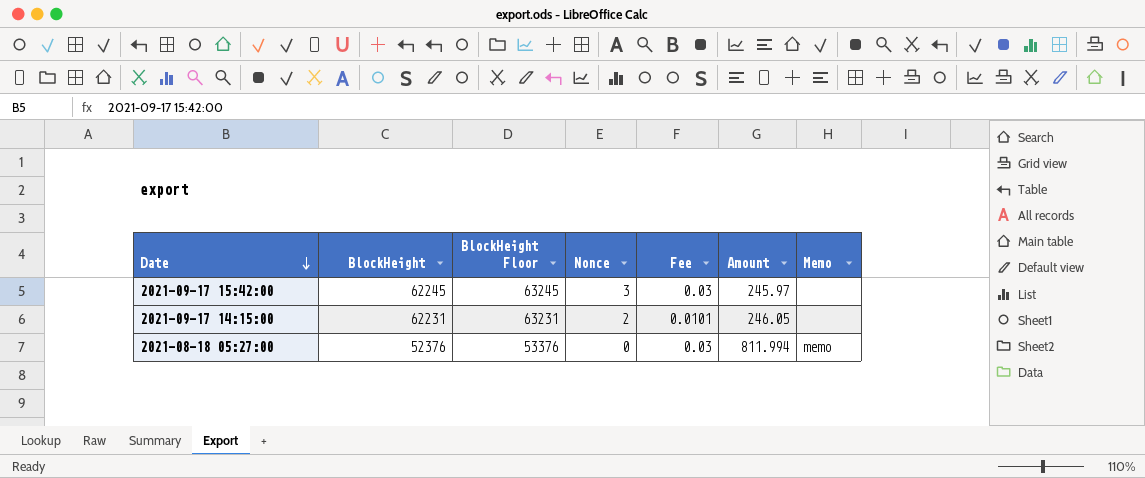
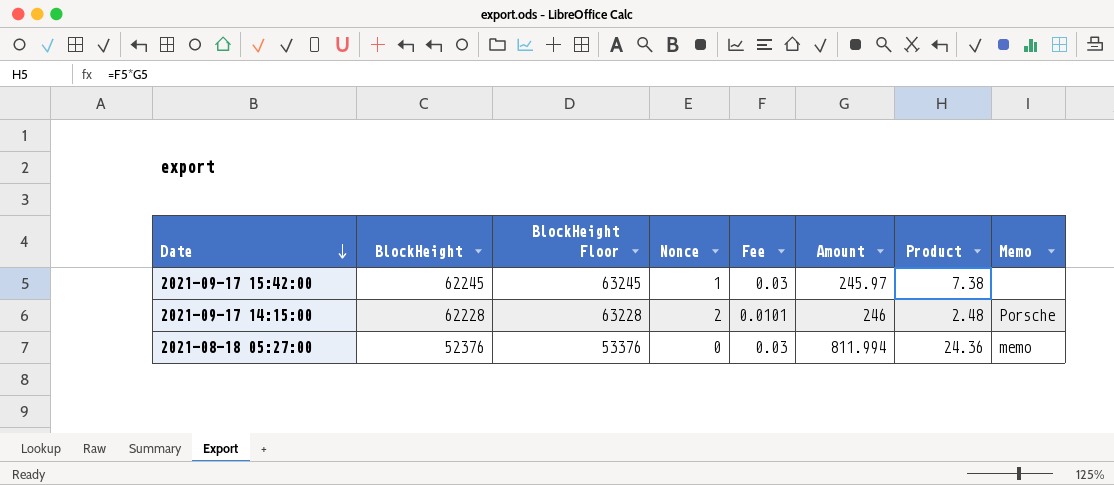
column Product | formula: none -> [Fee] * [Amount]
2021-09-17 15:42:00 | Nonce: 3 -> 1
2021-09-17 14:15:00 | BlockHeight: 62231 -> 62228
2021-09-17 14:15:00 | BlockHeight Floor: 63231 -> 63228
2021-09-17 14:15:00 | Amount: 246.05 -> 246
2021-09-17 14:15:00 | Memo: none -> Porsche

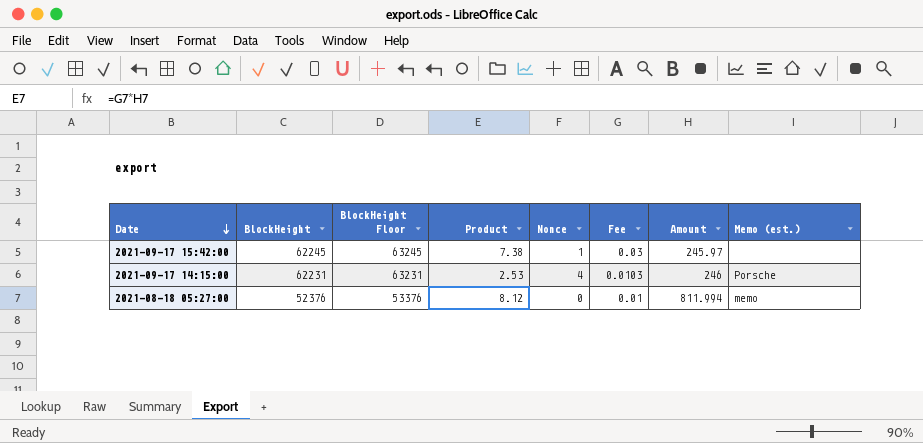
column Product | position: 7 -> 4
column name: Memo -> Memo (est.)
2021-09-17 14:15:00 | BlockHeight: 62228 -> 62231
2021-09-17 14:15:00 | BlockHeight Floor: 63228 -> 63231
2021-09-17 14:15:00 | Product: 2.48 -> 2.53
2021-09-17 14:15:00 | Nonce: 2 -> 4
2021-09-17 14:15:00 | Fee: 0.0101 -> 0.0103
2021-08-18 05:27:00 | Product: 24.36 -> 8.12
2021-08-18 05:27:00 | Fee: 0.03 -> 0.01

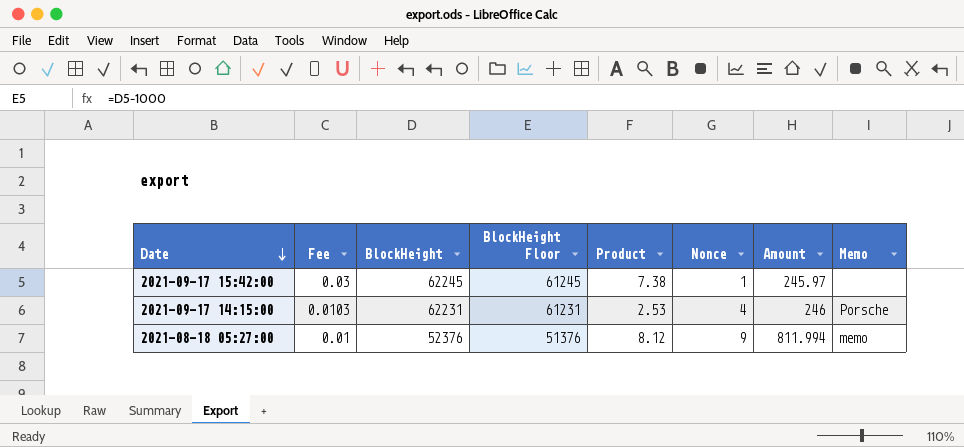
column Fee | position: 6 -> 2
column BlockHeight Floor | formula: [BlockHeight] + 1000 -> [BlockHeight] - 1000
column name: Memo (est.) -> Memo
2021-08-18 05:27:00 | Nonce: 0 -> 9

